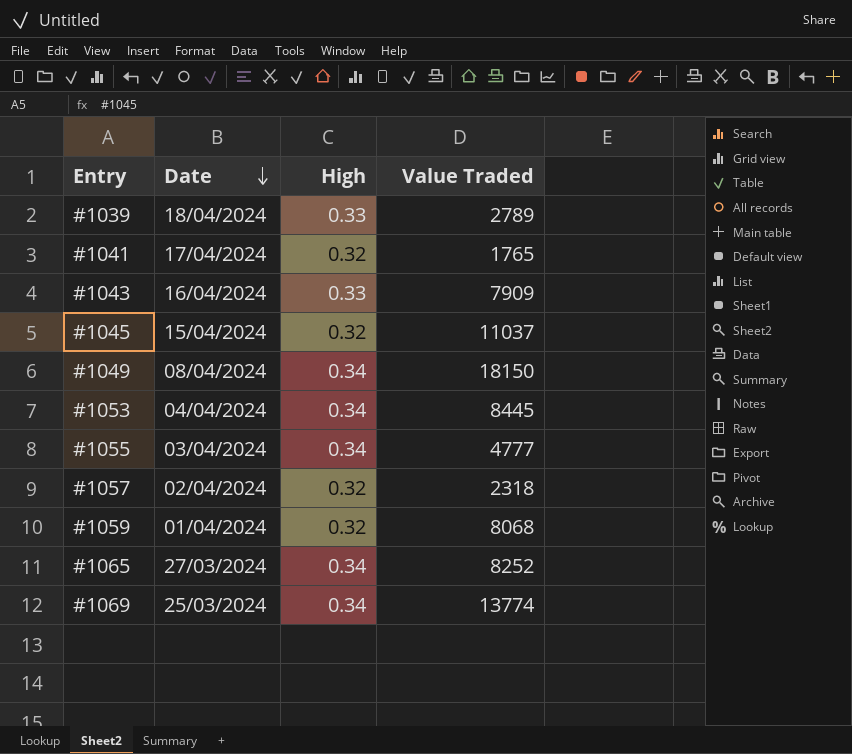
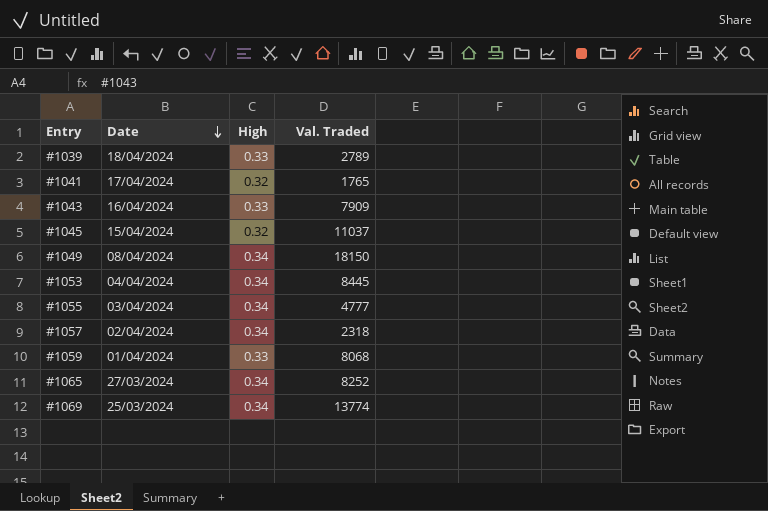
column name: Value Traded -> Val. Traded
#1057 | High: 0.32 -> 0.34
#1059 | High: 0.32 -> 0.33

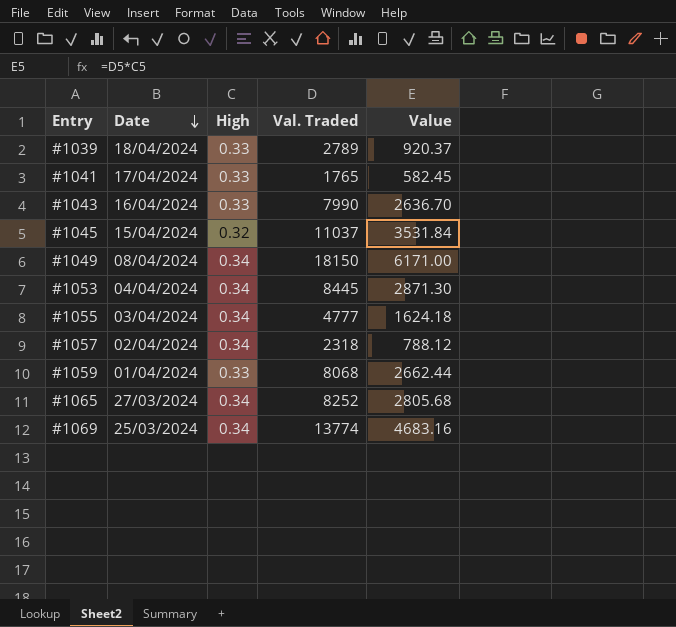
column Value | formula: none -> [High] * [Val. Traded]
#1041 | High: 0.32 -> 0.33
#1043 | Val. Traded: 7909 -> 7990

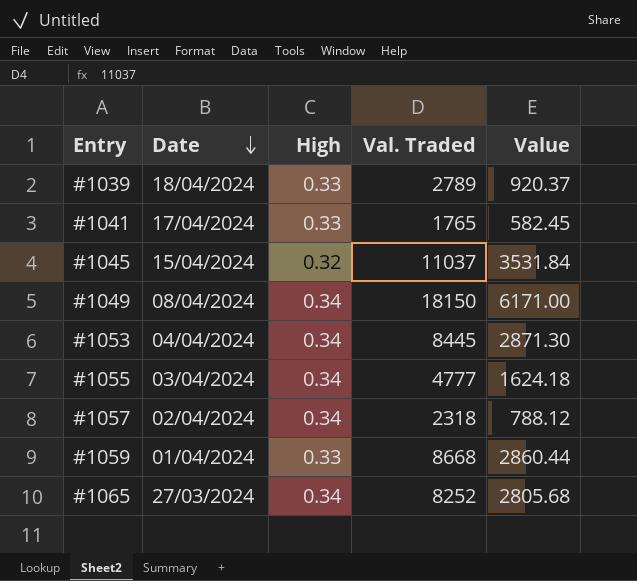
row #1043: 16/04/2024 | 0.33 | 7990 | 2636.70 -> none
row #1069: 25/03/2024 | 0.34 | 13774 | 4683.16 -> none
#1059 | Val. Traded: 8068 -> 8668
#1059 | Value: 2662.44 -> 2860.44

